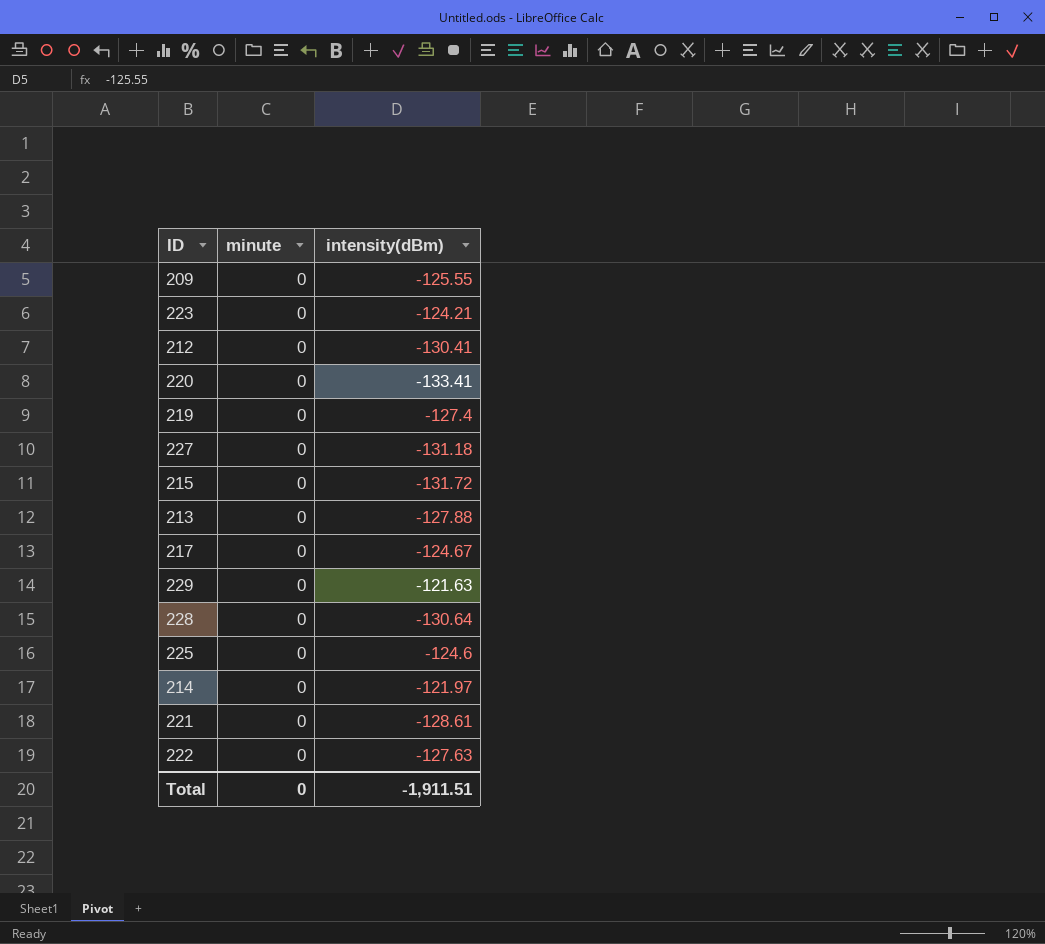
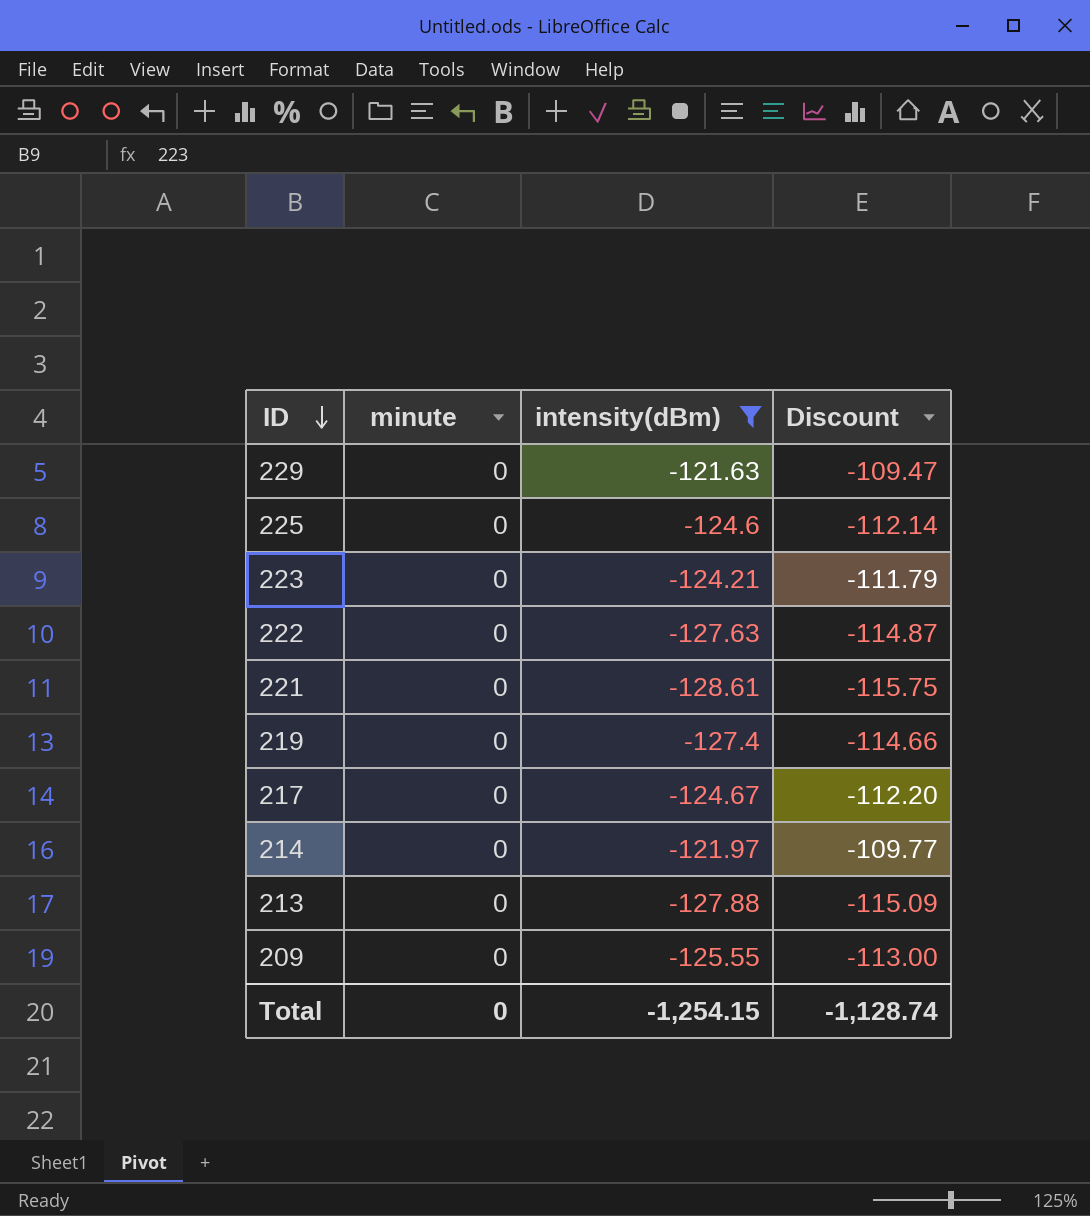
filter: none -> intensity(dBm) >= -128.61
row order: none -> ID descending
column Discount | formula: none -> [intensity(dBm)] * 0.9
Total | intensity(dBm): -1,911.51 -> -1,254.15

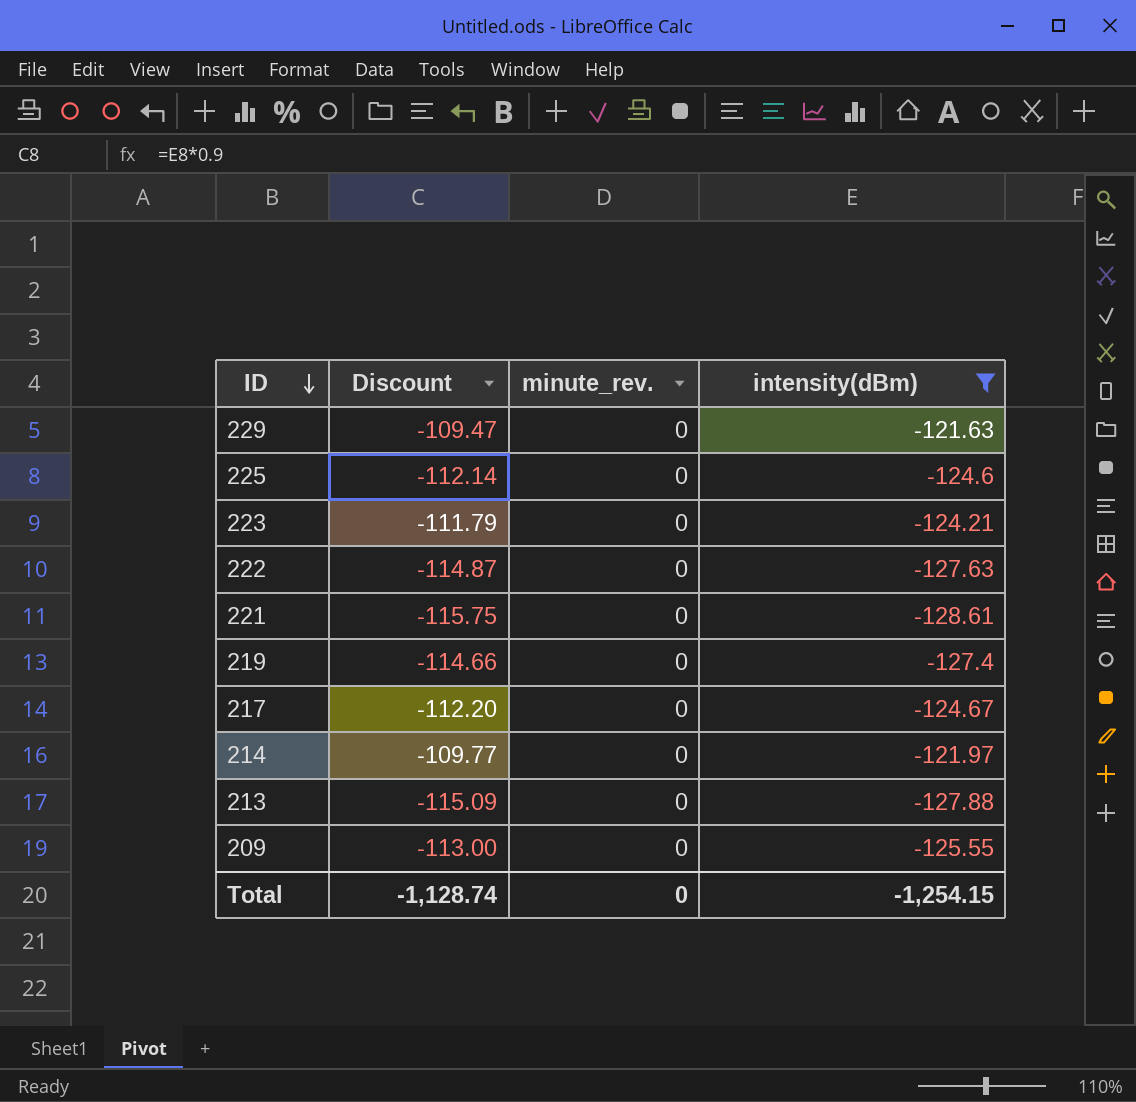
column Discount | position: 4 -> 2
column name: minute -> minute_rev.

